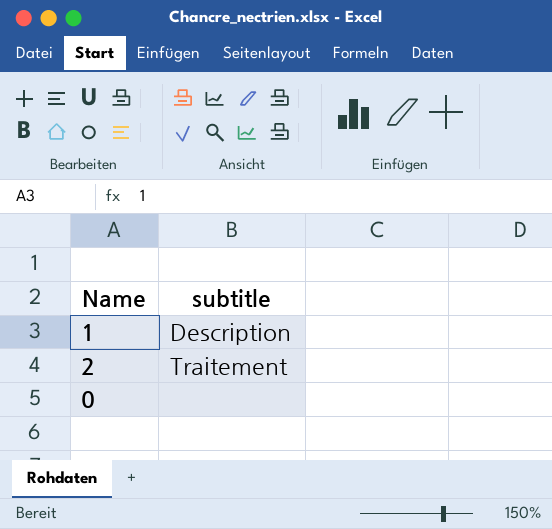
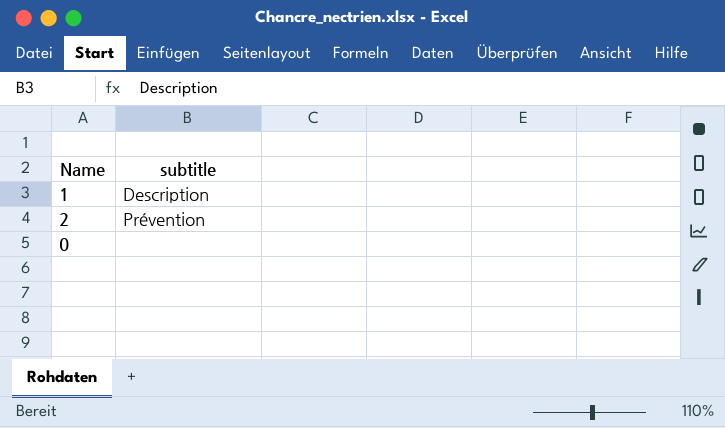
2 | subtitle: Traitement -> Prévention

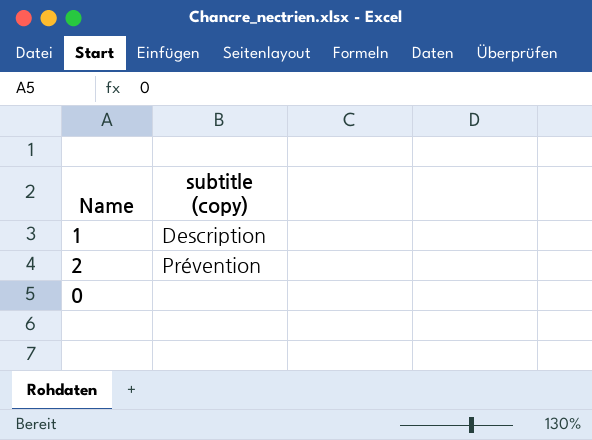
column name: subtitle -> subtitle (copy)

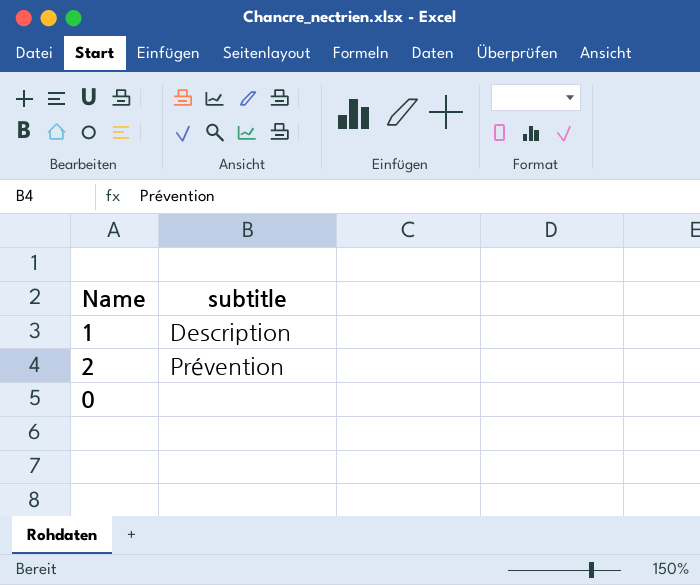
column name: subtitle (copy) -> subtitle

